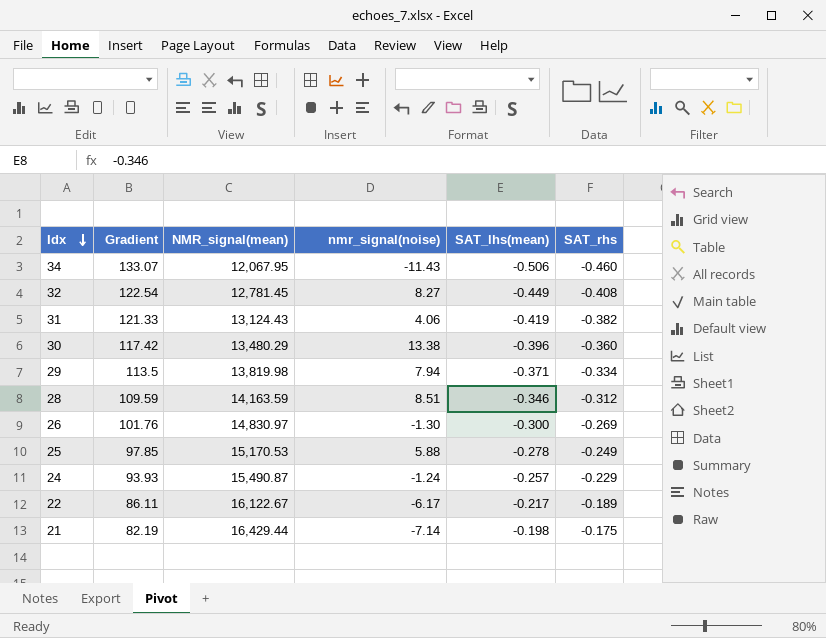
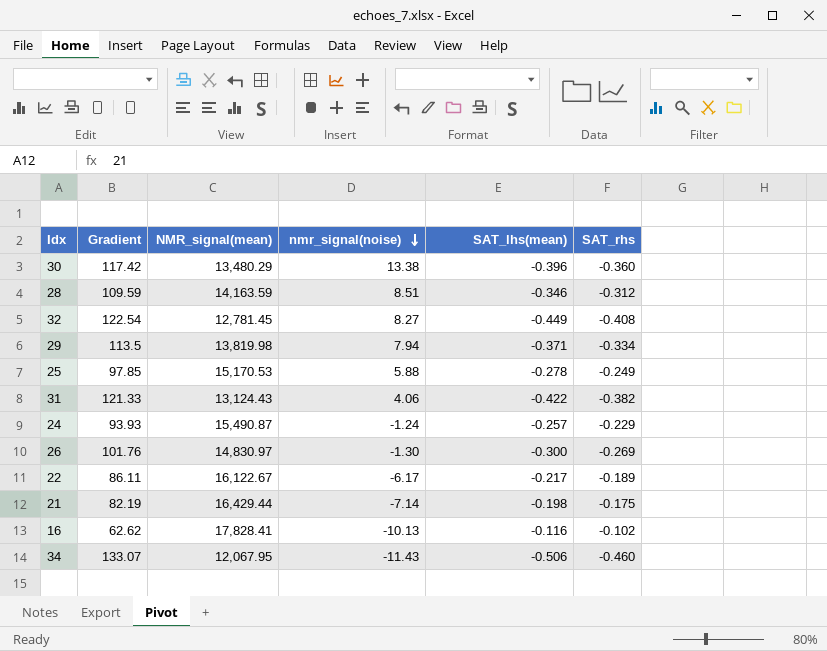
row order: Idx descending -> nmr_signal(noise) descending
31 | SAT_lhs(mean): -0.419 -> -0.422
row 16: none -> 62.62 | 17,828.41 | -10.13 | -0.116 | -0.102

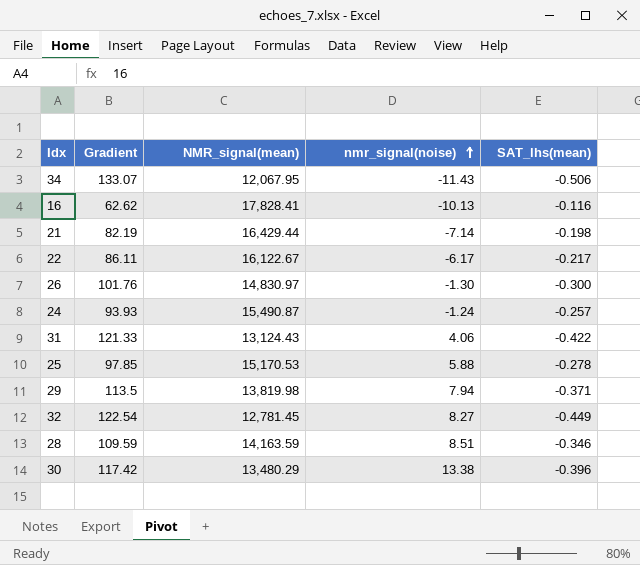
row order: nmr_signal(noise) descending -> nmr_signal(noise) ascending
column SAT_rhs | position: 6 -> none

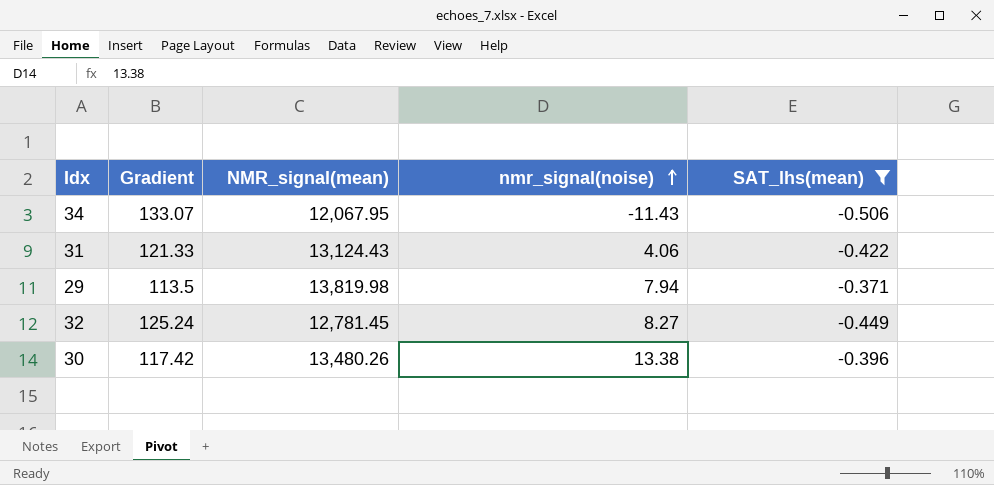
filter: none -> SAT_lhs(mean) <= -0.371
32 | Gradient: 122.54 -> 125.24
30 | NMR_signal(mean): 13,480.29 -> 13,480.26

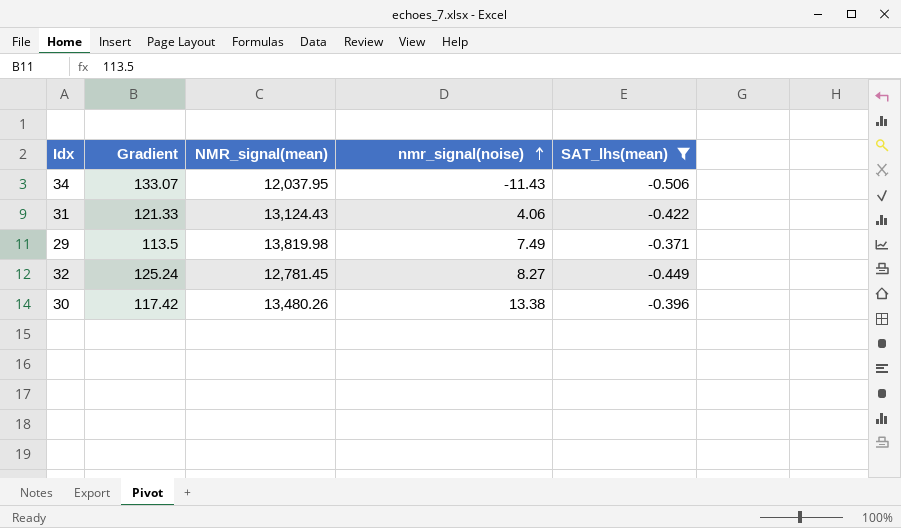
34 | NMR_signal(mean): 12,067.95 -> 12,037.95
29 | nmr_signal(noise): 7.94 -> 7.49

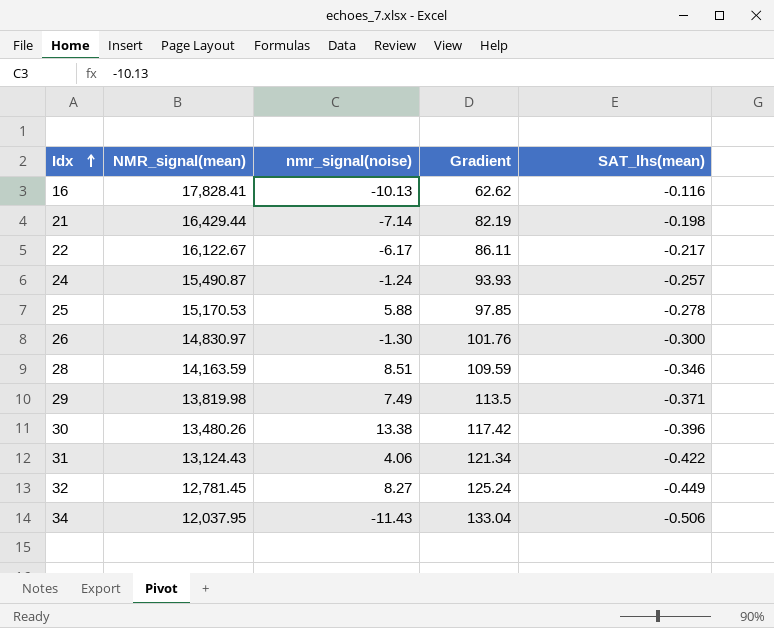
filter: SAT_lhs(mean) <= -0.371 -> none
row order: nmr_signal(noise) ascending -> Idx ascending
column Gradient | position: 2 -> 4
31 | Gradient: 121.33 -> 121.34
34 | Gradient: 133.07 -> 133.04

